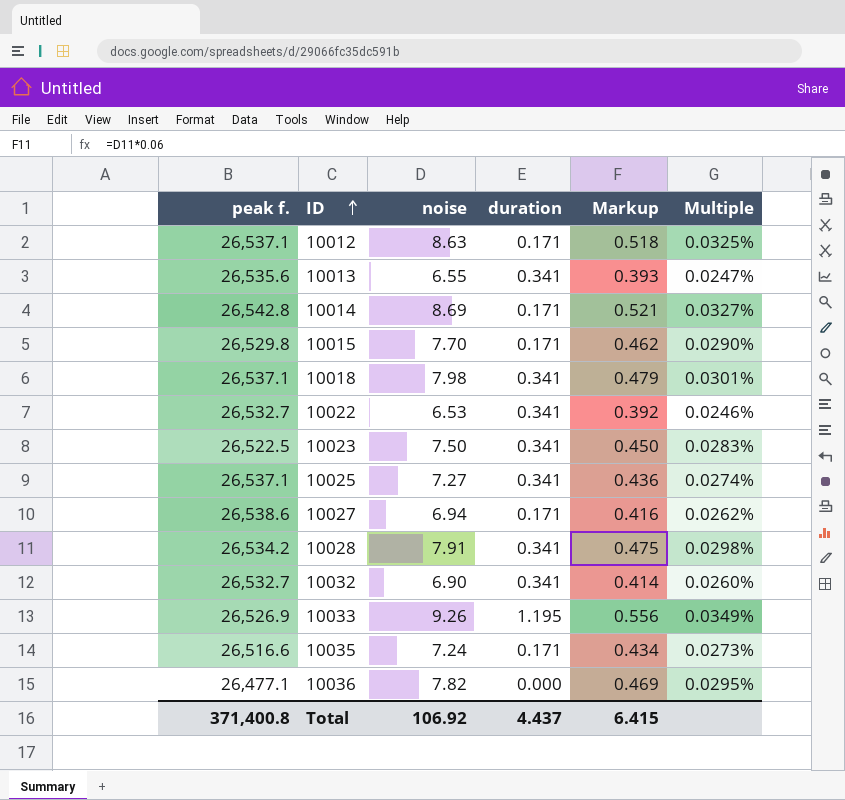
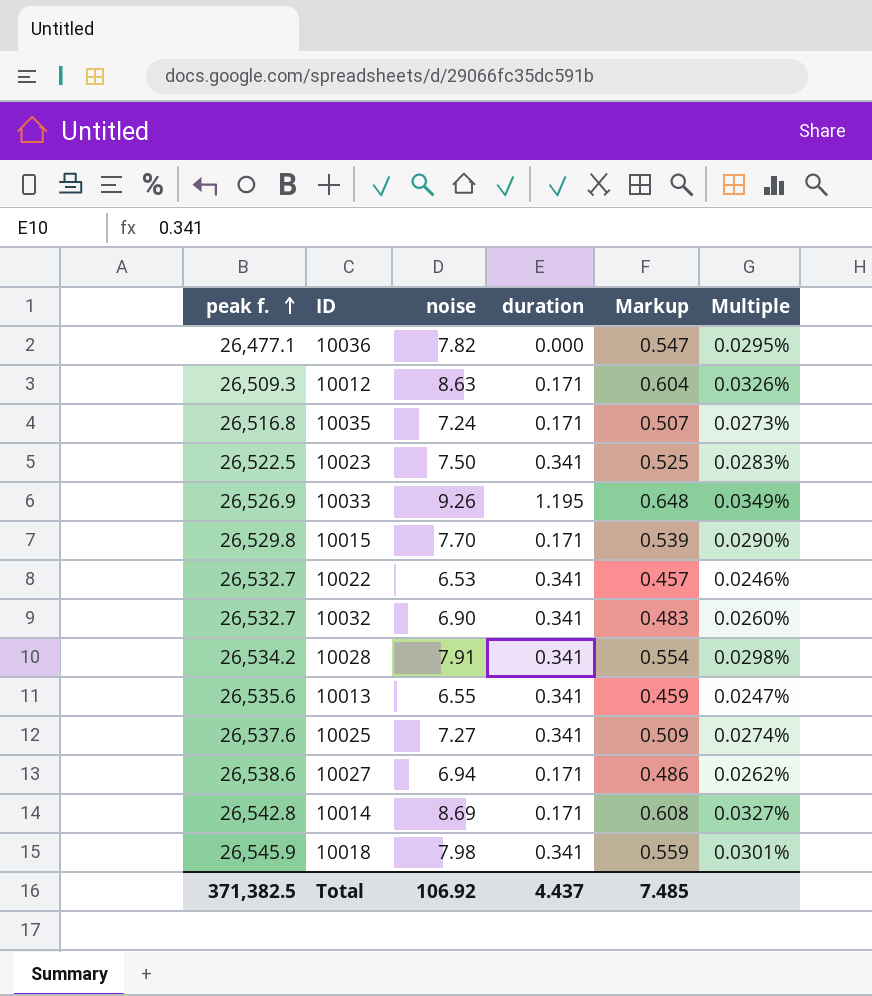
row order: ID ascending -> peak f. ascending
column Markup | formula: [noise] * 0.06 -> [noise] * 0.07
10012 | peak f.: 26,537.1 -> 26,509.3
10012 | Multiple: 0.0325% -> 0.0326%
10035 | peak f.: 26,516.6 -> 26,516.8
10025 | peak f.: 26,537.1 -> 26,537.6
10018 | peak f.: 26,537.1 -> 26,545.9
Total | peak f.: 371,400.8 -> 371,382.5
Total | Markup: 6.415 -> 7.485

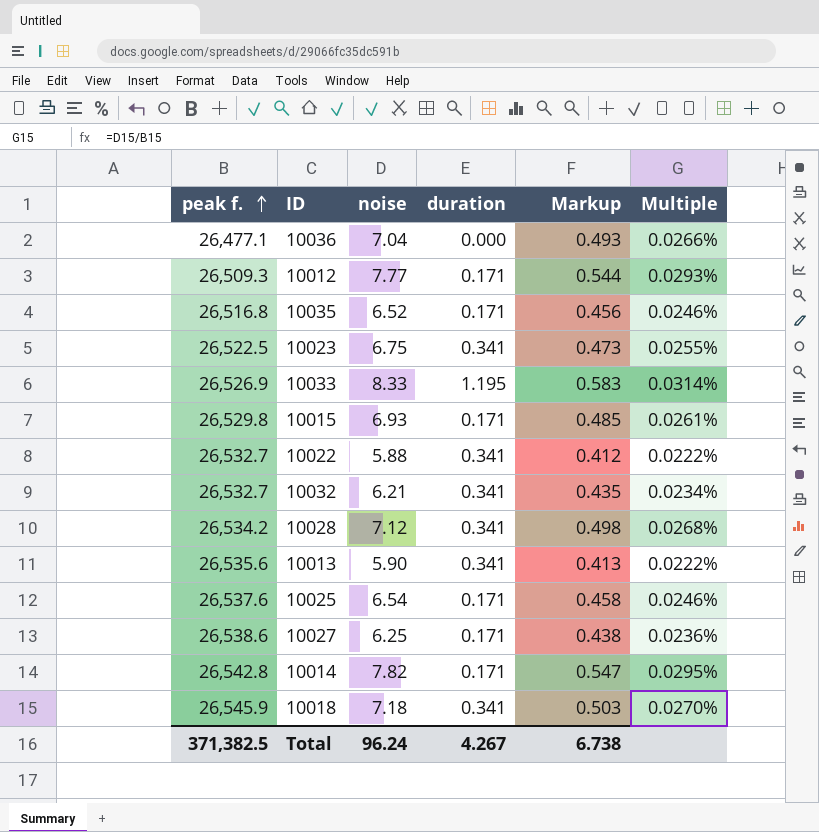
10036 | noise: 7.82 -> 7.04
10036 | Markup: 0.547 -> 0.493
10036 | Multiple: 0.0295% -> 0.0266%
10012 | noise: 8.63 -> 7.77
10012 | Markup: 0.604 -> 0.544
10012 | Multiple: 0.0326% -> 0.0293%
10035 | noise: 7.24 -> 6.52
10035 | Markup: 0.507 -> 0.456
10035 | Multiple: 0.0273% -> 0.0246%
10023 | noise: 7.50 -> 6.75
10023 | Markup: 0.525 -> 0.473
10023 | Multiple: 0.0283% -> 0.0255%
10033 | noise: 9.26 -> 8.33
10033 | Markup: 0.648 -> 0.583
10033 | Multiple: 0.0349% -> 0.0314%
10015 | noise: 7.70 -> 6.93
10015 | Markup: 0.539 -> 0.485
10015 | Multiple: 0.0290% -> 0.0261%
10022 | noise: 6.53 -> 5.88
10022 | Markup: 0.457 -> 0.412
10022 | Multiple: 0.0246% -> 0.0222%
10032 | noise: 6.90 -> 6.21
10032 | Markup: 0.483 -> 0.435
10032 | Multiple: 0.0260% -> 0.0234%
10028 | noise: 7.91 -> 7.12
10028 | Markup: 0.554 -> 0.498
10028 | Multiple: 0.0298% -> 0.0268%
10013 | noise: 6.55 -> 5.90
10013 | Markup: 0.459 -> 0.413
10013 | Multiple: 0.0247% -> 0.0222%
10025 | noise: 7.27 -> 6.54
10025 | duration: 0.341 -> 0.171
10025 | Markup: 0.509 -> 0.458
10025 | Multiple: 0.0274% -> 0.0246%
10027 | noise: 6.94 -> 6.25
10027 | Markup: 0.486 -> 0.438
10027 | Multiple: 0.0262% -> 0.0236%
10014 | noise: 8.69 -> 7.82
10014 | Markup: 0.608 -> 0.547
10014 | Multiple: 0.0327% -> 0.0295%
10018 | noise: 7.98 -> 7.18
10018 | Markup: 0.559 -> 0.503
10018 | Multiple: 0.0301% -> 0.0270%
Total | noise: 106.92 -> 96.24
Total | duration: 4.437 -> 4.267
Total | Markup: 7.485 -> 6.738

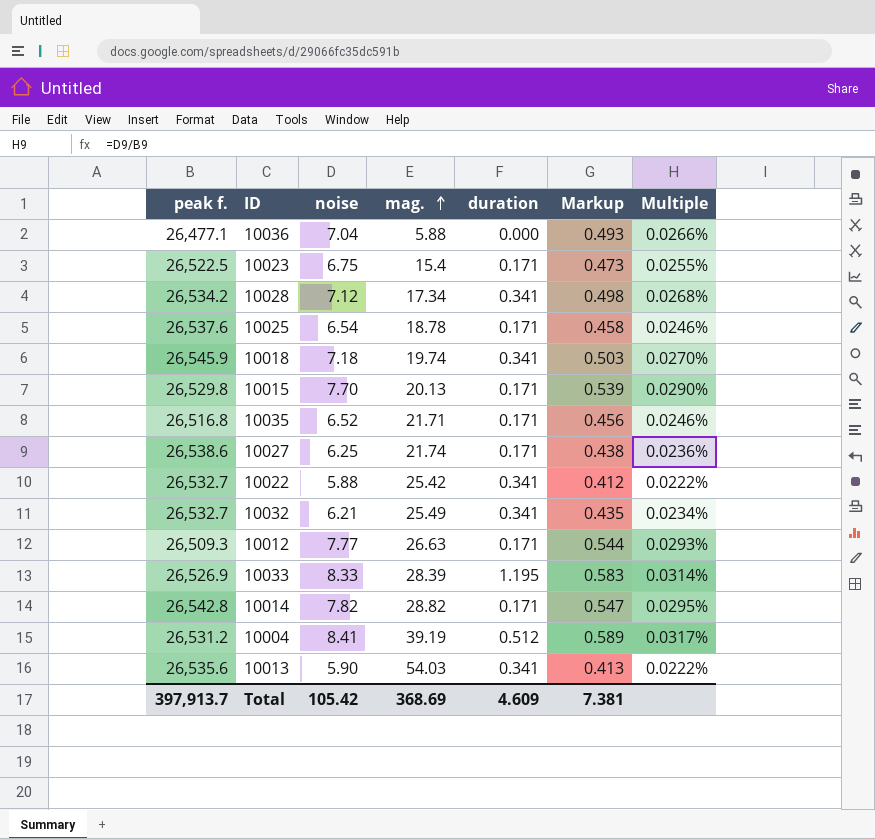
row order: peak f. ascending -> mag. ascending
column mag. | position: none -> 4
10023 | duration: 0.341 -> 0.171
10015 | noise: 6.93 -> 7.70
10015 | Markup: 0.485 -> 0.539
10015 | Multiple: 0.0261% -> 0.0290%
row 10004: none -> 26,531.2 | 8.41 | 39.19 | 0.512 | 0.589 | 0.0317%
Total | peak f.: 371,382.5 -> 397,913.7
Total | noise: 96.24 -> 105.42
Total | duration: 4.267 -> 4.609
Total | Markup: 6.738 -> 7.381

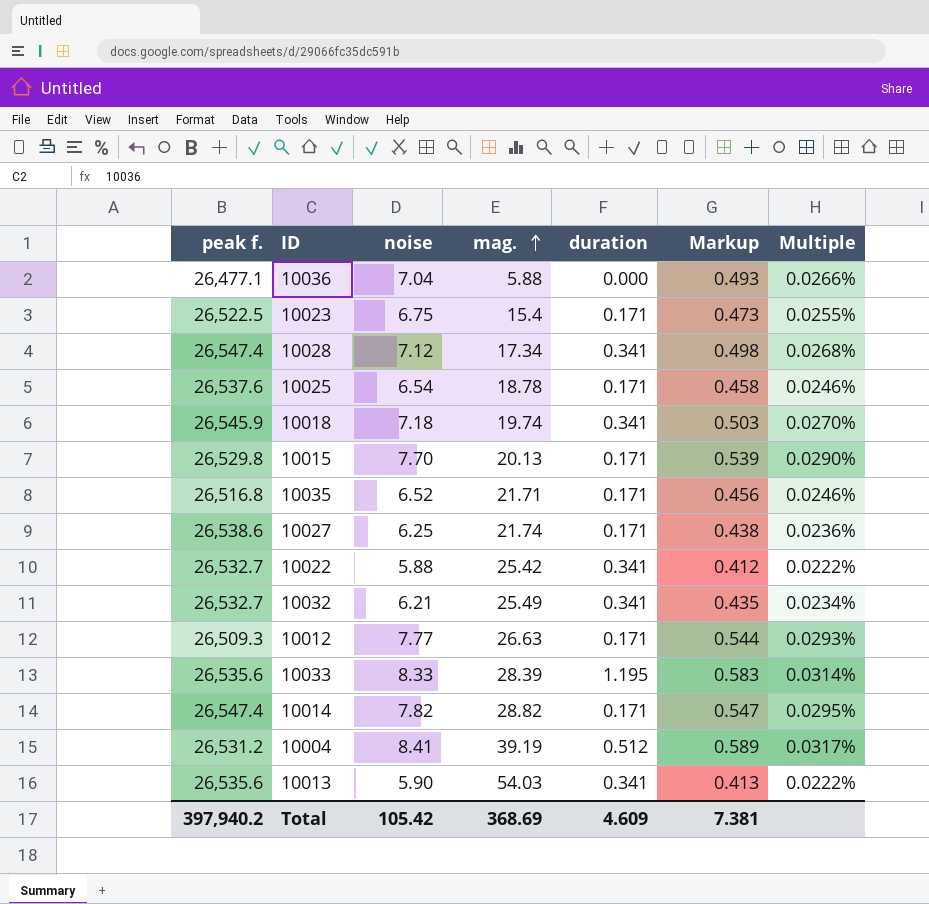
10028 | peak f.: 26,534.2 -> 26,547.4
10033 | peak f.: 26,526.9 -> 26,535.6
10014 | peak f.: 26,542.8 -> 26,547.4
Total | peak f.: 397,913.7 -> 397,940.2

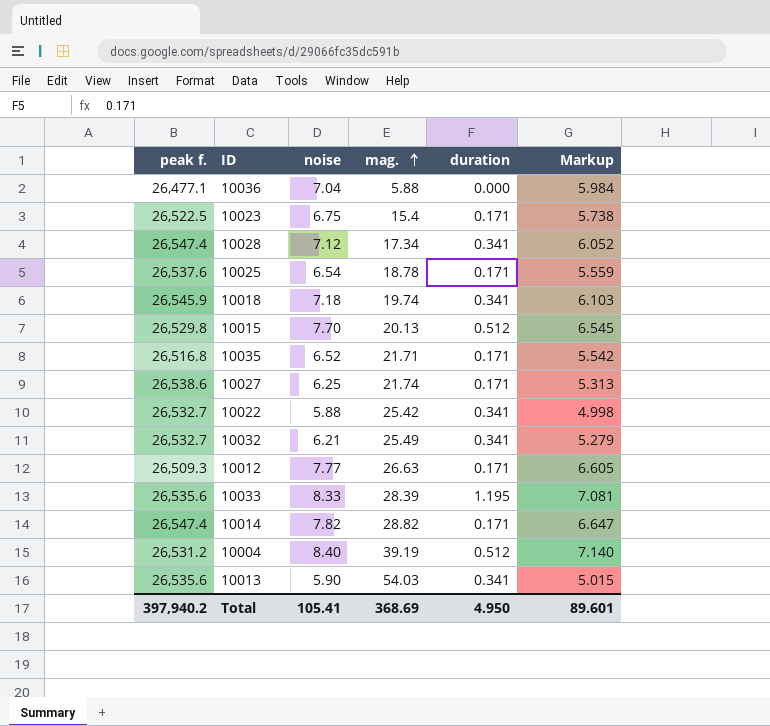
column Multiple | formula: [noise] / [peak f.] -> none
column Markup | formula: [noise] * 0.07 -> [noise] * 0.85
10015 | duration: 0.171 -> 0.512
10004 | noise: 8.41 -> 8.40
Total | noise: 105.42 -> 105.41
Total | duration: 4.609 -> 4.950
Total | Markup: 7.381 -> 89.601

